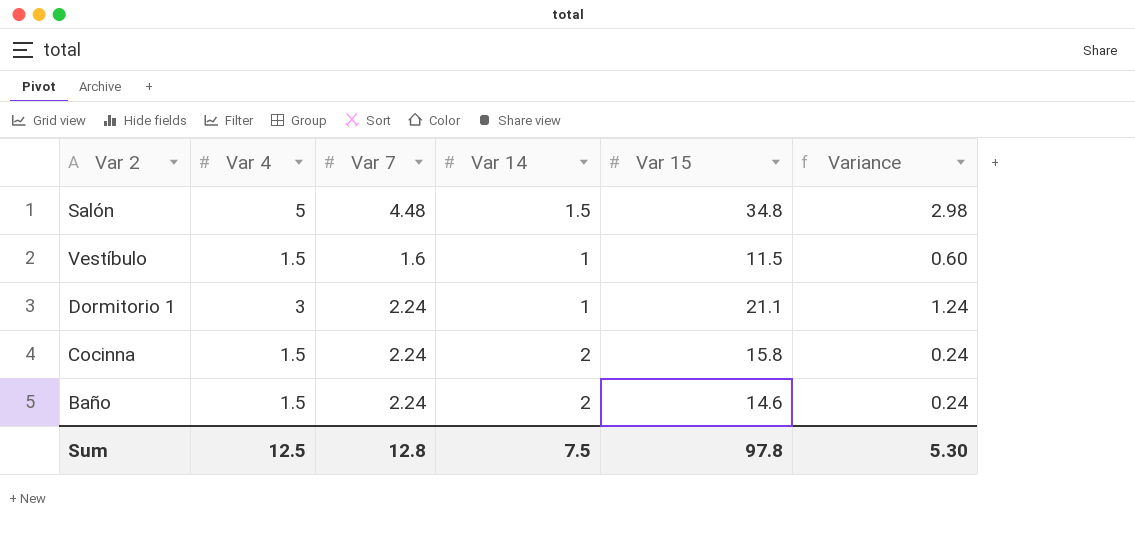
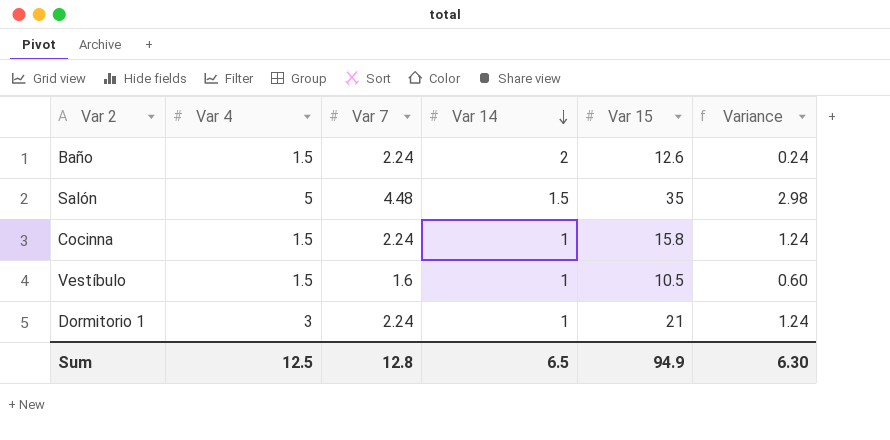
row order: none -> Var 14 descending
Baño | Var 15: 14.6 -> 12.6
Salón | Var 15: 34.8 -> 35
Cocinna | Var 14: 2 -> 1
Cocinna | Variance: 0.24 -> 1.24
Vestíbulo | Var 15: 11.5 -> 10.5
Dormitorio 1 | Var 15: 21.1 -> 21
Sum | Var 14: 7.5 -> 6.5
Sum | Var 15: 97.8 -> 94.9
Sum | Variance: 5.30 -> 6.30

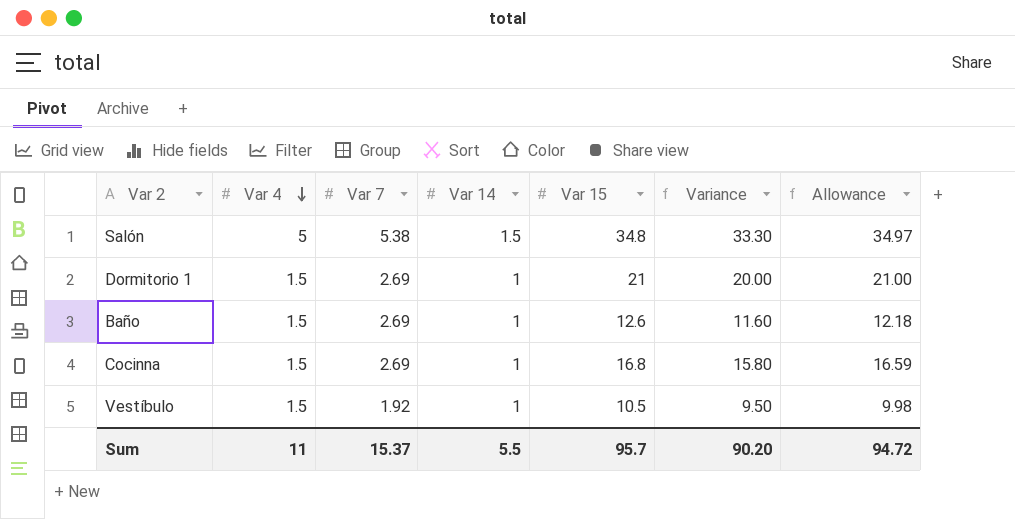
row order: Var 14 descending -> Var 4 descending
column Variance | formula: [Var 7] - [Var 14] -> [Var 15] - [Var 14]
column Allowance | formula: none -> [Variance] * 1.05
Salón | Var 7: 4.48 -> 5.38
Salón | Var 15: 35 -> 34.8
Dormitorio 1 | Var 4: 3 -> 1.5
Dormitorio 1 | Var 7: 2.24 -> 2.69
Baño | Var 7: 2.24 -> 2.69
Baño | Var 14: 2 -> 1
Cocinna | Var 7: 2.24 -> 2.69
Cocinna | Var 15: 15.8 -> 16.8
Vestíbulo | Var 7: 1.6 -> 1.92
Sum | Var 4: 12.5 -> 11
Sum | Var 7: 12.8 -> 15.37
Sum | Var 14: 6.5 -> 5.5
Sum | Var 15: 94.9 -> 95.7
Sum | Variance: 6.30 -> 90.20

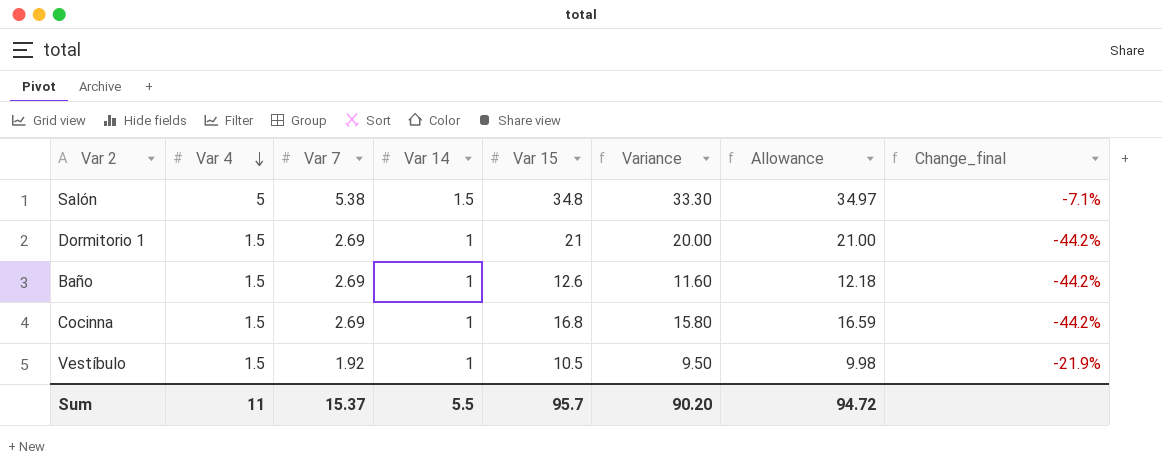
column Change_final | formula: none -> ([Var 4] - [Var 7]) / [Var 7]

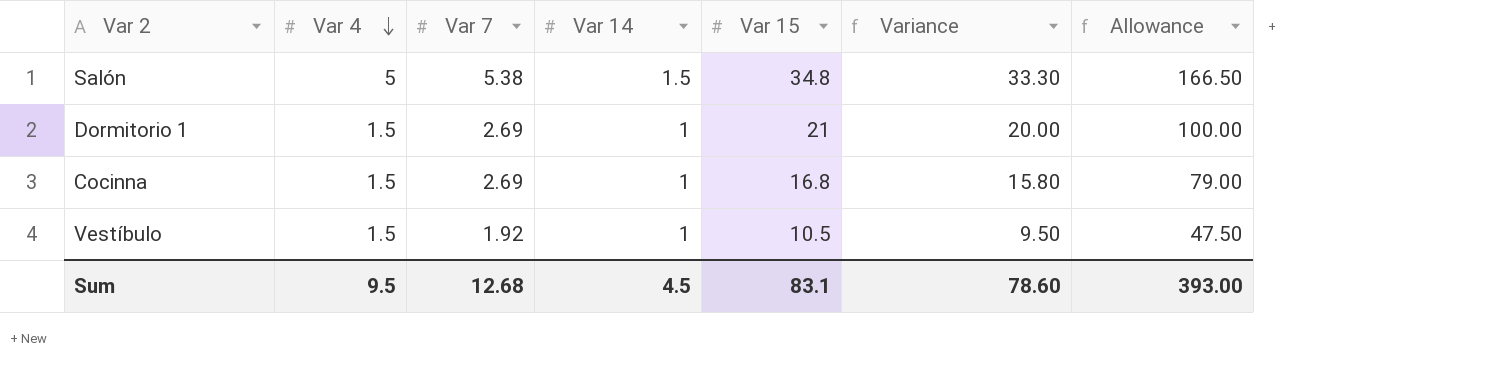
column Change_final | formula: ([Var 4] - [Var 7]) / [Var 7] -> none
column Allowance | formula: [Variance] * 1.05 -> [Variance] * 5
row Baño: 1.5 | 2.69 | 1 | 12.6 | 11.60 | 12.18 | -44.2% -> none
Sum | Var 4: 11 -> 9.5
Sum | Var 7: 15.37 -> 12.68
Sum | Var 14: 5.5 -> 4.5
Sum | Var 15: 95.7 -> 83.1
Sum | Variance: 90.20 -> 78.60
Sum | Allowance: 94.72 -> 393.00

